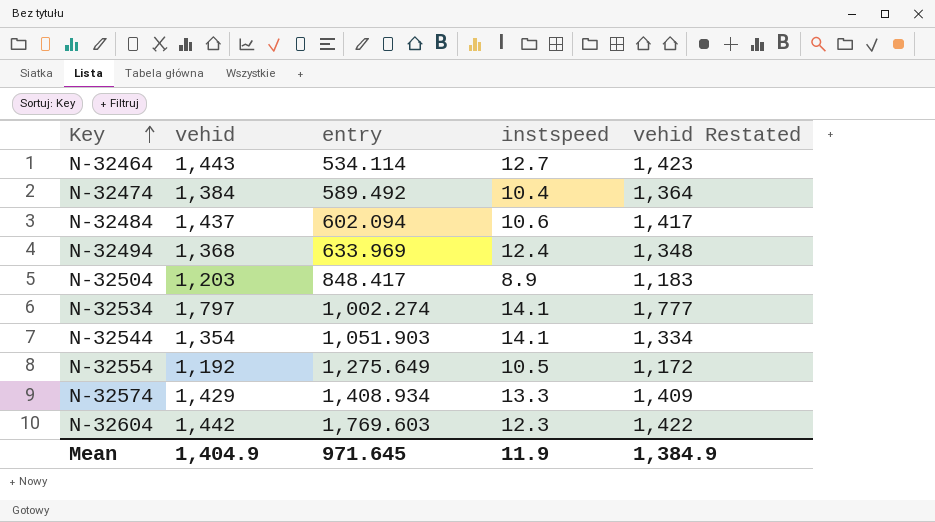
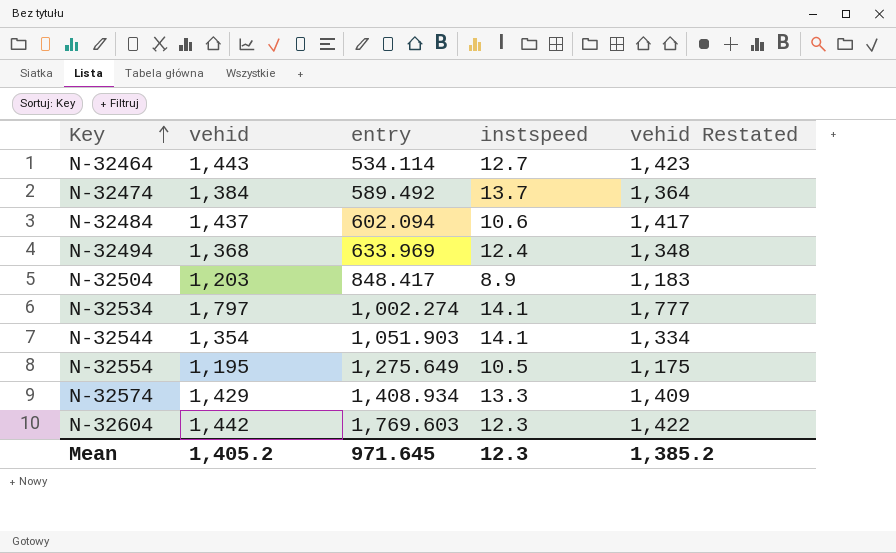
N-32474 | instspeed: 10.4 -> 13.7
N-32554 | vehid: 1,192 -> 1,195
N-32554 | vehid Restated: 1,172 -> 1,175
Mean | vehid: 1,404.9 -> 1,405.2
Mean | instspeed: 11.9 -> 12.3
Mean | vehid Restated: 1,384.9 -> 1,385.2

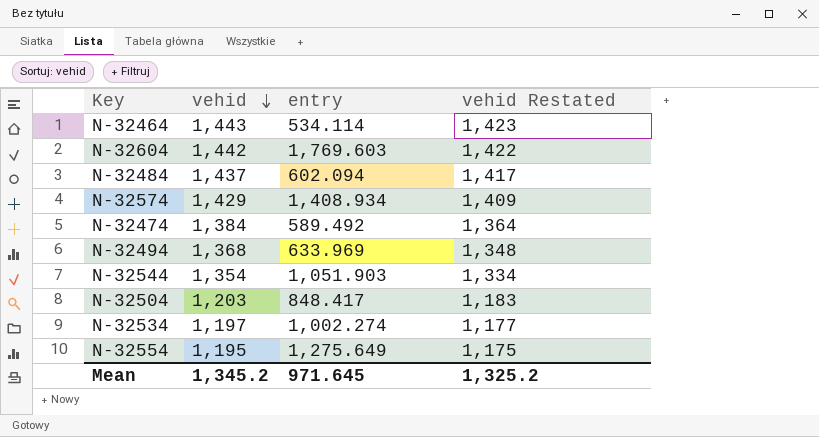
row order: Key ascending -> vehid descending
column instspeed | position: 4 -> none
N-32534 | vehid: 1,797 -> 1,197
N-32534 | vehid Restated: 1,777 -> 1,177
Mean | vehid: 1,405.2 -> 1,345.2
Mean | vehid Restated: 1,385.2 -> 1,325.2

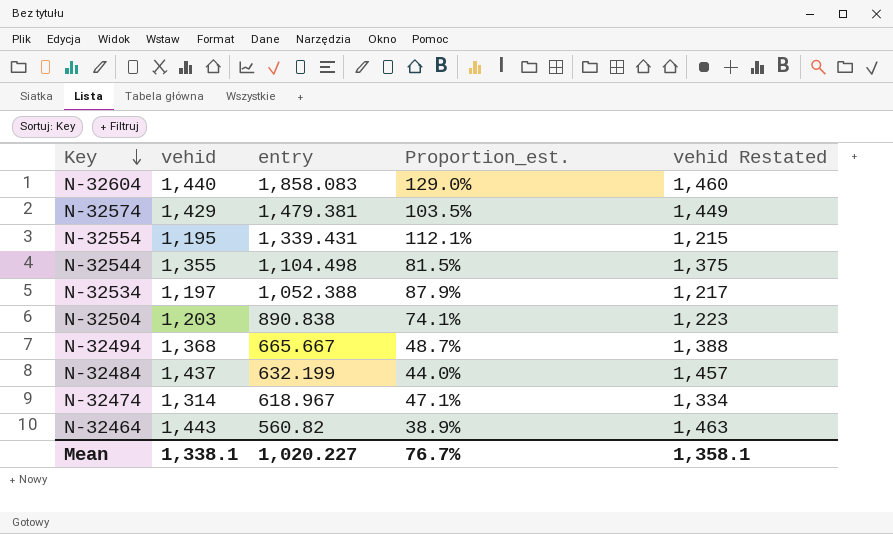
row order: vehid descending -> Key descending
column Proportion_est. | formula: none -> [entry] / [vehid]
column vehid Restated | formula: [vehid] - 20 -> [vehid] + 20
N-32604 | vehid: 1,442 -> 1,440
N-32604 | entry: 1,769.603 -> 1,858.083
N-32574 | entry: 1,408.934 -> 1,479.381
N-32554 | entry: 1,275.649 -> 1,339.431
N-32544 | vehid: 1,354 -> 1,355
N-32544 | entry: 1,051.903 -> 1,104.498
N-32534 | entry: 1,002.274 -> 1,052.388
N-32504 | entry: 848.417 -> 890.838
N-32494 | entry: 633.969 -> 665.667
N-32484 | entry: 602.094 -> 632.199
N-32474 | vehid: 1,384 -> 1,314
N-32474 | entry: 589.492 -> 618.967
N-32464 | entry: 534.114 -> 560.82
Mean | vehid: 1,345.2 -> 1,338.1
Mean | entry: 971.645 -> 1,020.227
Mean | vehid Restated: 1,325.2 -> 1,358.1

